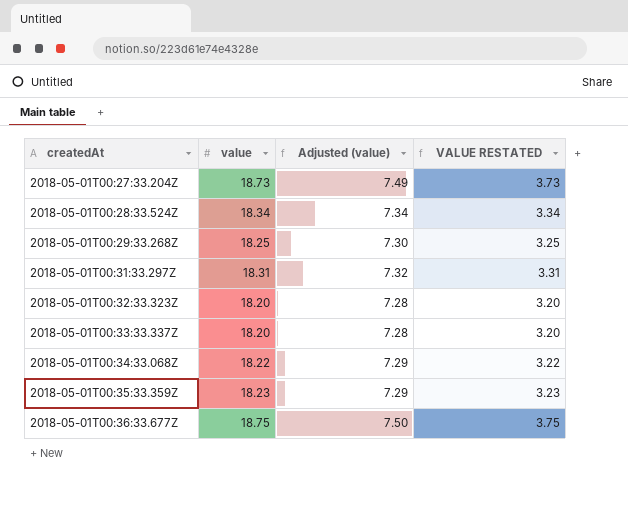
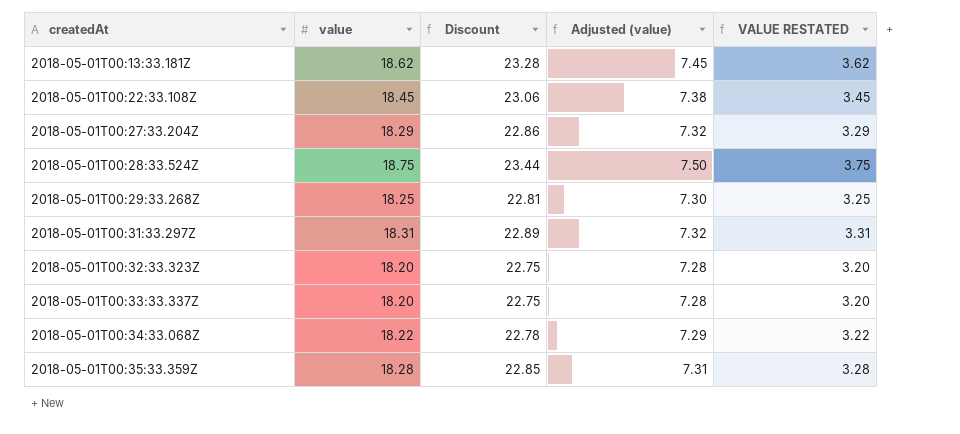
column Discount | formula: none -> [value] * 1.25
row 2018-05-01T00:36:33.677Z: 18.75 | 7.50 | 3.75 -> none
row 2018-05-01T00:13:33.181Z: none -> 18.62 | 23.28 | 7.45 | 3.62
row 2018-05-01T00:22:33.108Z: none -> 18.45 | 23.06 | 7.38 | 3.45
2018-05-01T00:27:33.204Z | value: 18.73 -> 18.29
2018-05-01T00:27:33.204Z | Adjusted (value): 7.49 -> 7.32
2018-05-01T00:27:33.204Z | VALUE RESTATED: 3.73 -> 3.29
2018-05-01T00:28:33.524Z | value: 18.34 -> 18.75
2018-05-01T00:28:33.524Z | Adjusted (value): 7.34 -> 7.50
2018-05-01T00:28:33.524Z | VALUE RESTATED: 3.34 -> 3.75
2018-05-01T00:35:33.359Z | value: 18.23 -> 18.28
2018-05-01T00:35:33.359Z | Adjusted (value): 7.29 -> 7.31
2018-05-01T00:35:33.359Z | VALUE RESTATED: 3.23 -> 3.28

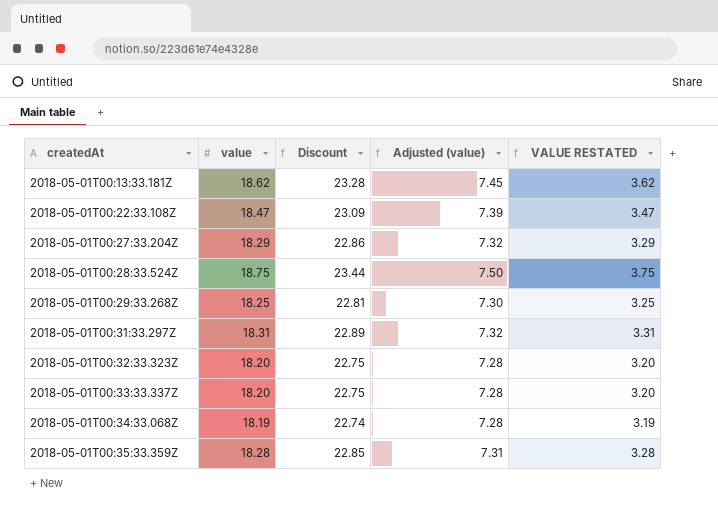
2018-05-01T00:22:33.108Z | value: 18.45 -> 18.47
2018-05-01T00:22:33.108Z | Discount: 23.06 -> 23.09
2018-05-01T00:22:33.108Z | Adjusted (value): 7.38 -> 7.39
2018-05-01T00:22:33.108Z | VALUE RESTATED: 3.45 -> 3.47
2018-05-01T00:34:33.068Z | value: 18.22 -> 18.19
2018-05-01T00:34:33.068Z | Discount: 22.78 -> 22.74
2018-05-01T00:34:33.068Z | Adjusted (value): 7.29 -> 7.28
2018-05-01T00:34:33.068Z | VALUE RESTATED: 3.22 -> 3.19

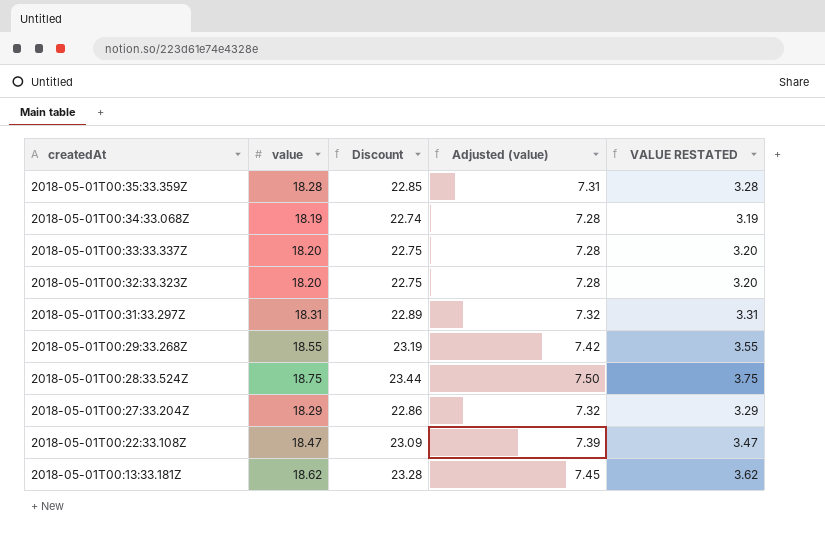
row order: createdAt ascending -> createdAt descending
2018-05-01T00:29:33.268Z | value: 18.25 -> 18.55
2018-05-01T00:29:33.268Z | Discount: 22.81 -> 23.19
2018-05-01T00:29:33.268Z | Adjusted (value): 7.30 -> 7.42
2018-05-01T00:29:33.268Z | VALUE RESTATED: 3.25 -> 3.55

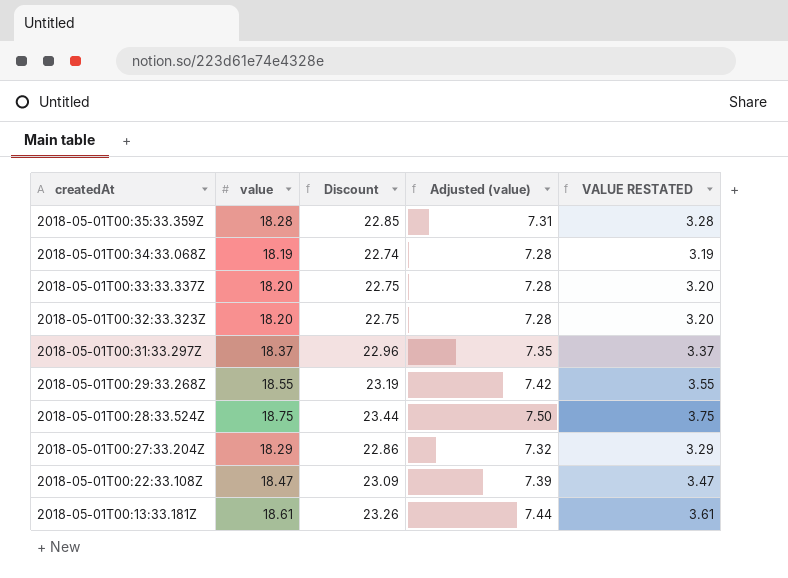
2018-05-01T00:31:33.297Z | value: 18.31 -> 18.37
2018-05-01T00:31:33.297Z | Discount: 22.89 -> 22.96
2018-05-01T00:31:33.297Z | Adjusted (value): 7.32 -> 7.35
2018-05-01T00:31:33.297Z | VALUE RESTATED: 3.31 -> 3.37
2018-05-01T00:13:33.181Z | value: 18.62 -> 18.61
2018-05-01T00:13:33.181Z | Discount: 23.28 -> 23.26
2018-05-01T00:13:33.181Z | Adjusted (value): 7.45 -> 7.44
2018-05-01T00:13:33.181Z | VALUE RESTATED: 3.62 -> 3.61

